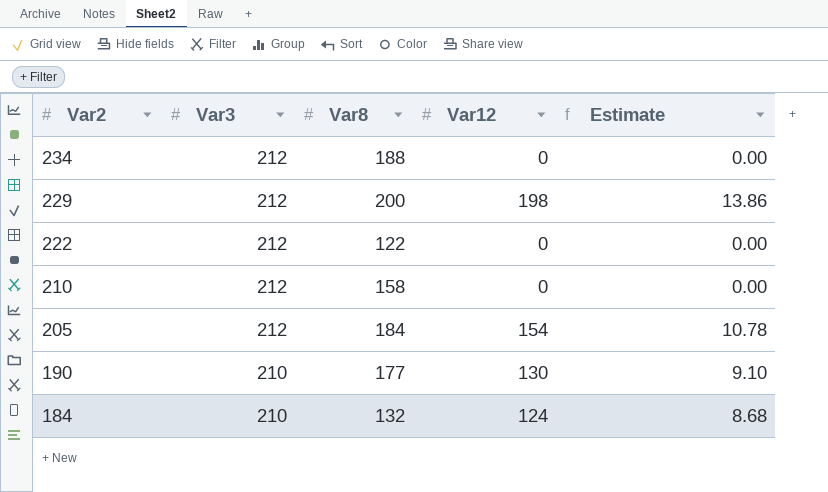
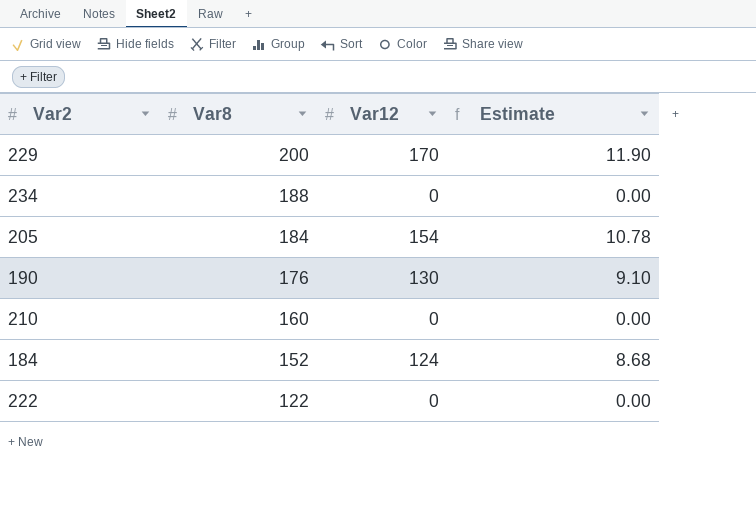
row order: Var2 descending -> Var8 descending
column Var3 | position: 2 -> none
229 | Var12: 198 -> 170
229 | Estimate: 13.86 -> 11.90
190 | Var8: 177 -> 176
210 | Var8: 158 -> 160
184 | Var8: 132 -> 152

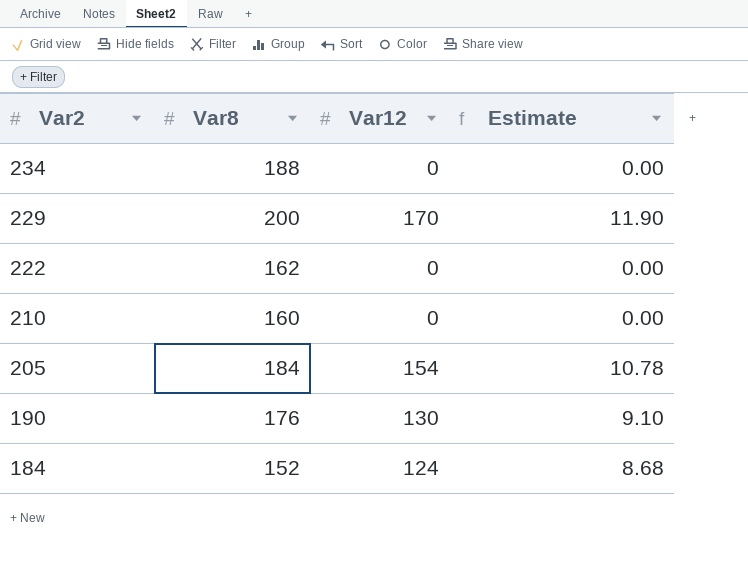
row order: Var8 descending -> Var2 descending
222 | Var8: 122 -> 162

